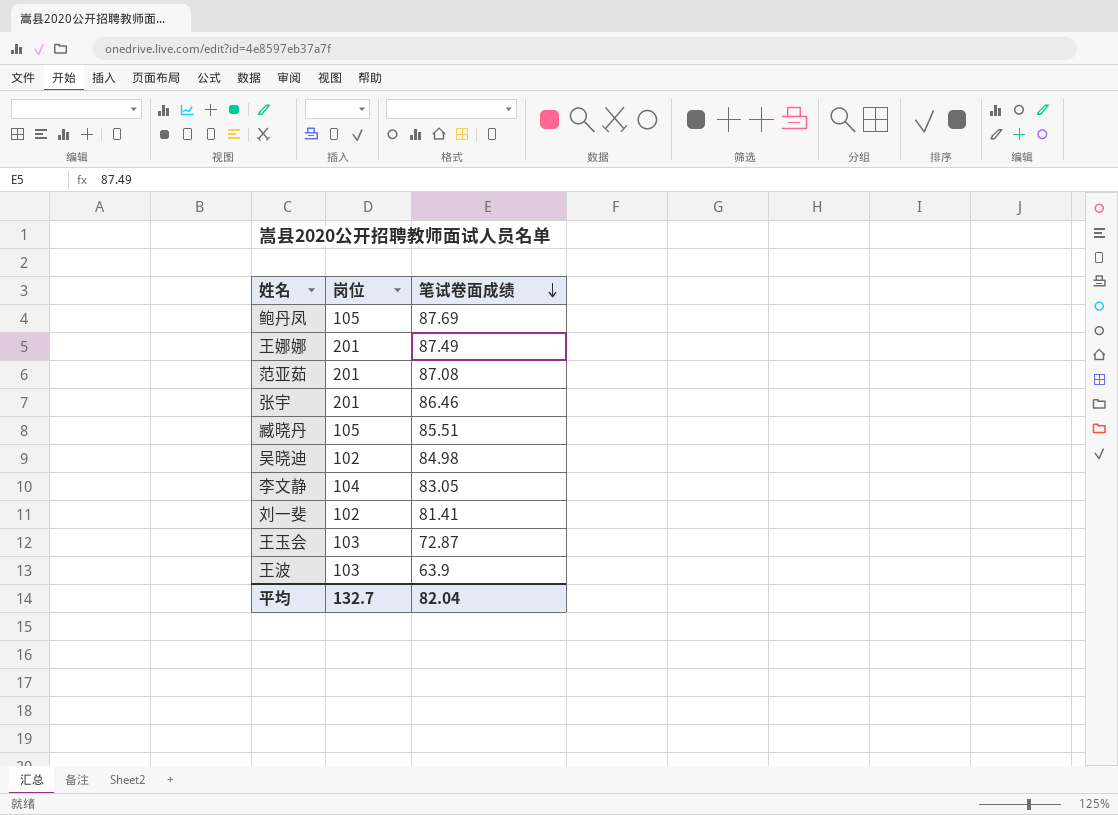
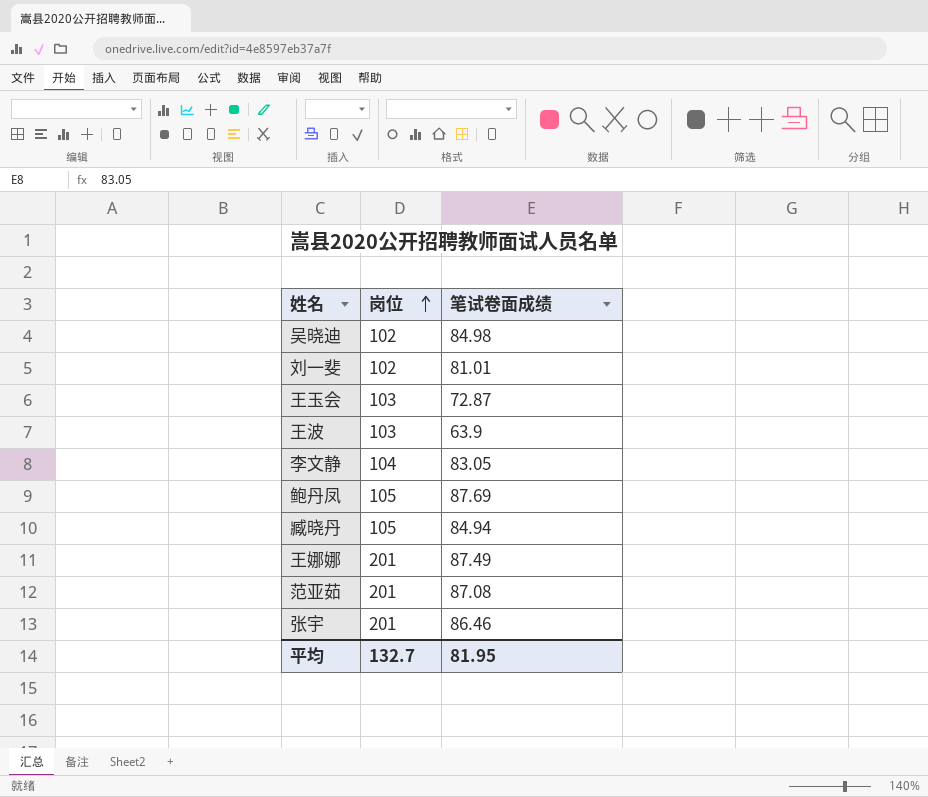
row order: 笔试卷面成绩 descending -> 岗位 ascending
刘一斐 | 笔试卷面成绩: 81.41 -> 81.01
臧晓丹 | 笔试卷面成绩: 85.51 -> 84.94
平均 | 笔试卷面成绩: 82.04 -> 81.95

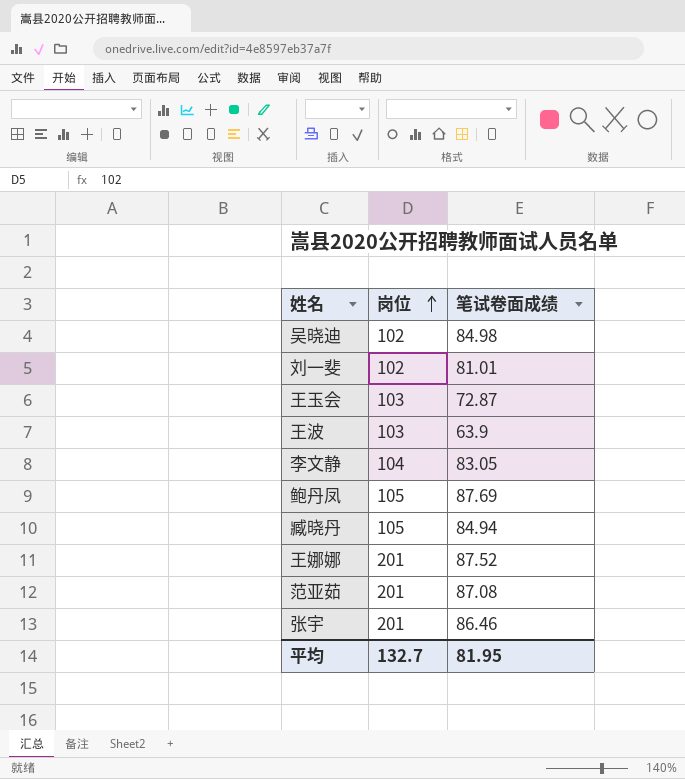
王娜娜 | 笔试卷面成绩: 87.49 -> 87.52

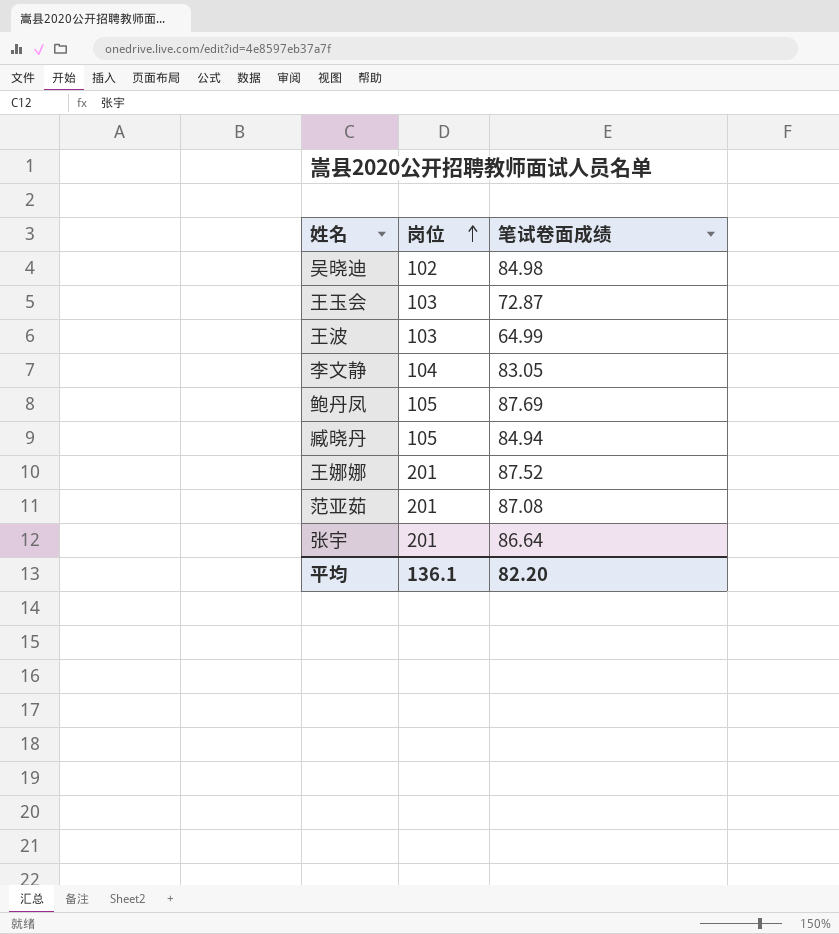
row 刘一斐: 102 | 81.01 -> none
王波 | 笔试卷面成绩: 63.9 -> 64.99
张宇 | 笔试卷面成绩: 86.46 -> 86.64
平均 | 岗位: 132.7 -> 136.1
平均 | 笔试卷面成绩: 81.95 -> 82.20

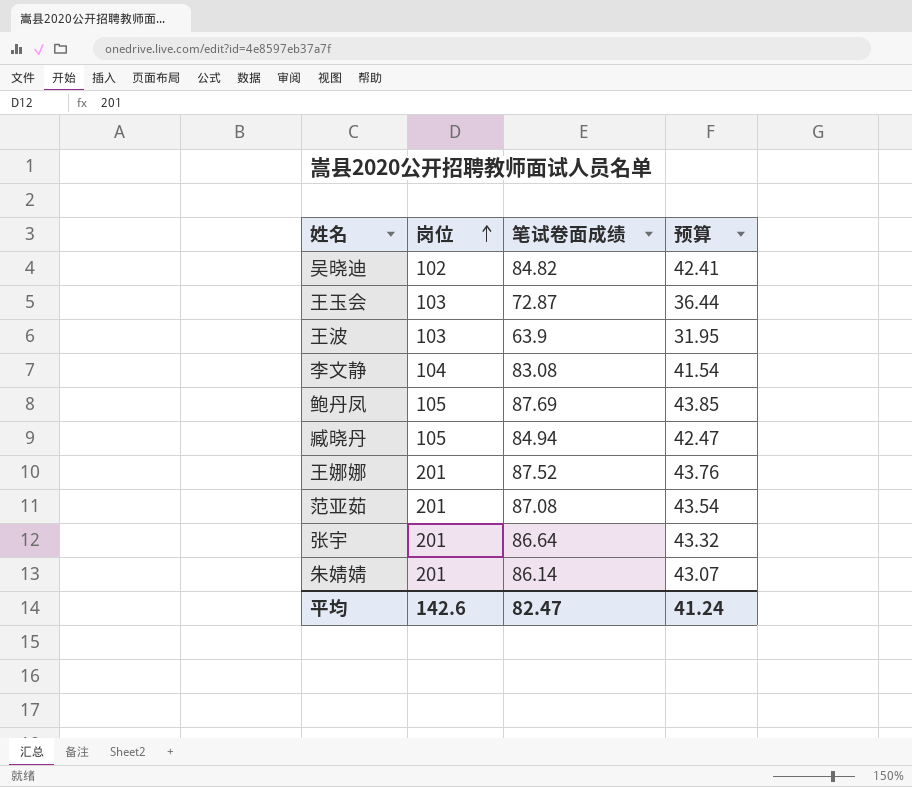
column 预算 | formula: none -> [笔试卷面成绩] * 0.5
吴晓迪 | 笔试卷面成绩: 84.98 -> 84.82
王波 | 笔试卷面成绩: 64.99 -> 63.9
李文静 | 笔试卷面成绩: 83.05 -> 83.08
row 朱婧婧: none -> 201 | 86.14 | 43.07
平均 | 岗位: 136.1 -> 142.6
平均 | 笔试卷面成绩: 82.20 -> 82.47

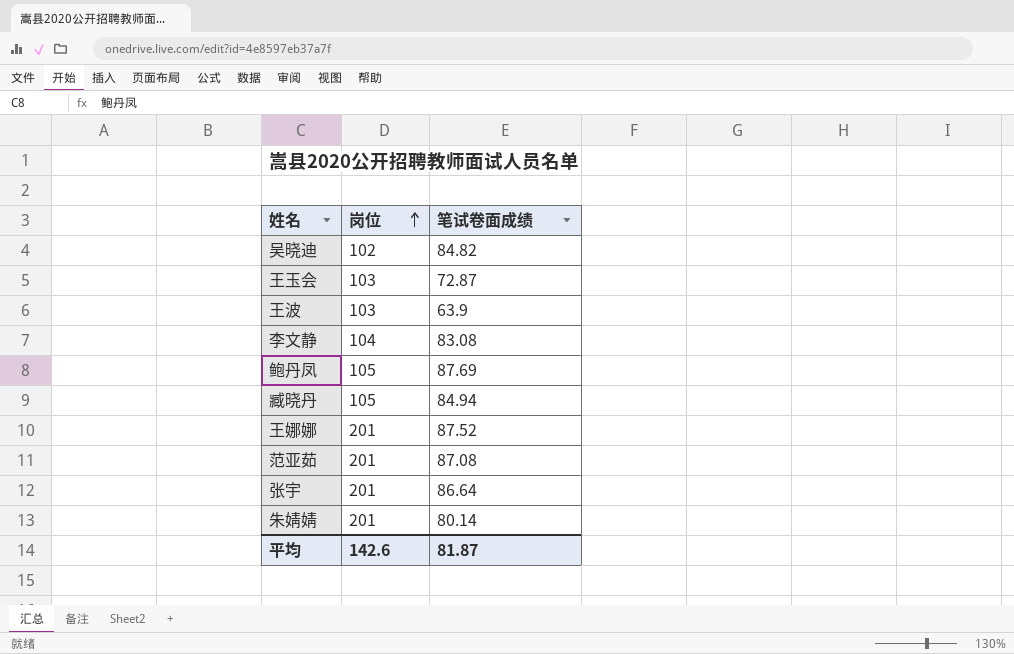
column 预算 | formula: [笔试卷面成绩] * 0.5 -> none
朱婧婧 | 笔试卷面成绩: 86.14 -> 80.14
平均 | 笔试卷面成绩: 82.47 -> 81.87

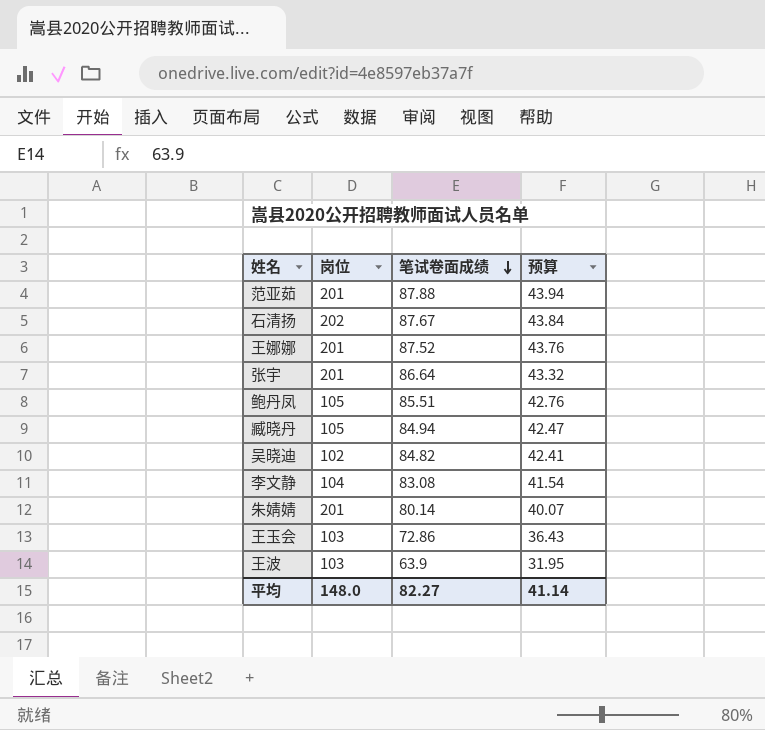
row order: 岗位 ascending -> 笔试卷面成绩 descending
column 预算 | formula: none -> [笔试卷面成绩] * 0.5
范亚茹 | 笔试卷面成绩: 87.08 -> 87.88
row 石清扬: none -> 202 | 87.67 | 43.84
鲍丹凤 | 笔试卷面成绩: 87.69 -> 85.51
王玉会 | 笔试卷面成绩: 72.87 -> 72.86
平均 | 岗位: 142.6 -> 148.0
平均 | 笔试卷面成绩: 81.87 -> 82.27

